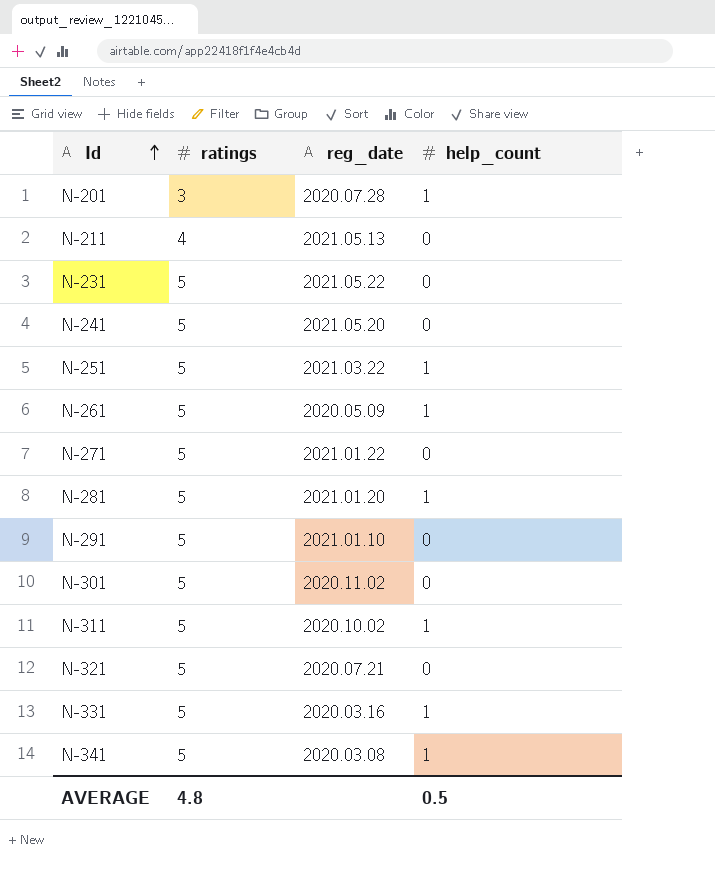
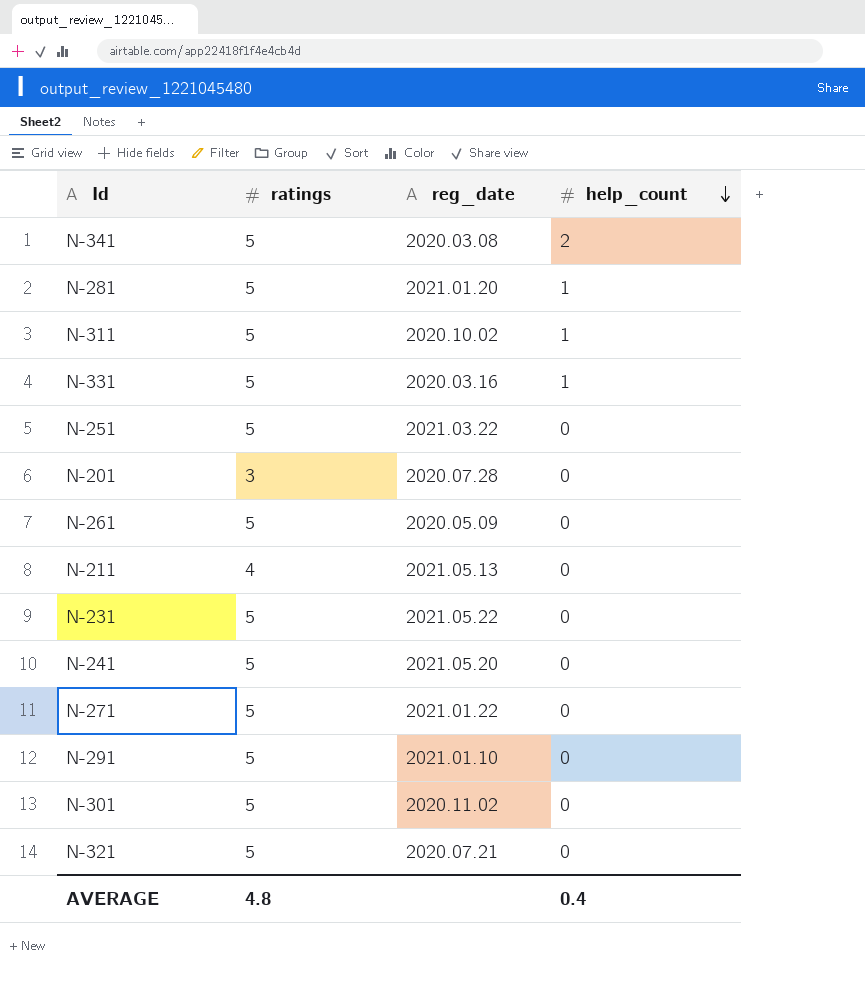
row order: Id ascending -> help_count descending
N-341 | help_count: 1 -> 2
N-251 | help_count: 1 -> 0
N-201 | help_count: 1 -> 0
N-261 | help_count: 1 -> 0
AVERAGE | help_count: 0.5 -> 0.4

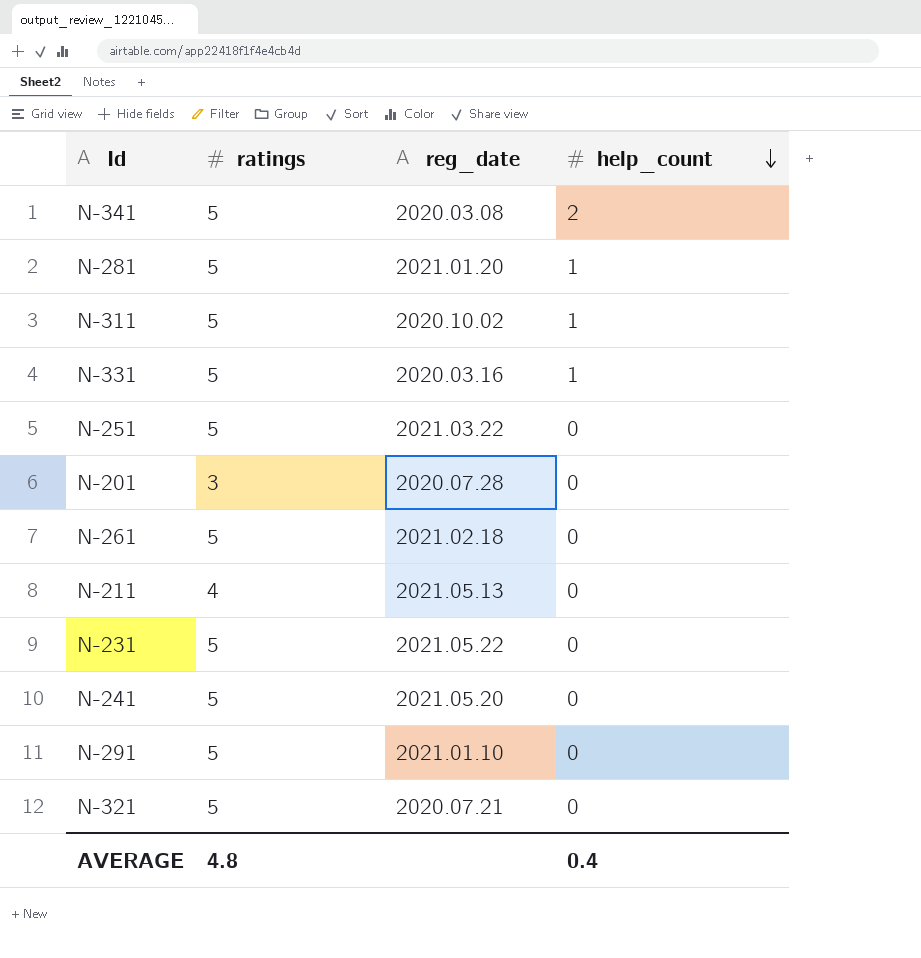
row N-271: 5 | 2021.01.22 | 0 -> none
row N-301: 5 | 2020.11.02 | 0 -> none
N-261 | reg_date: 2020.05.09 -> 2021.02.18

